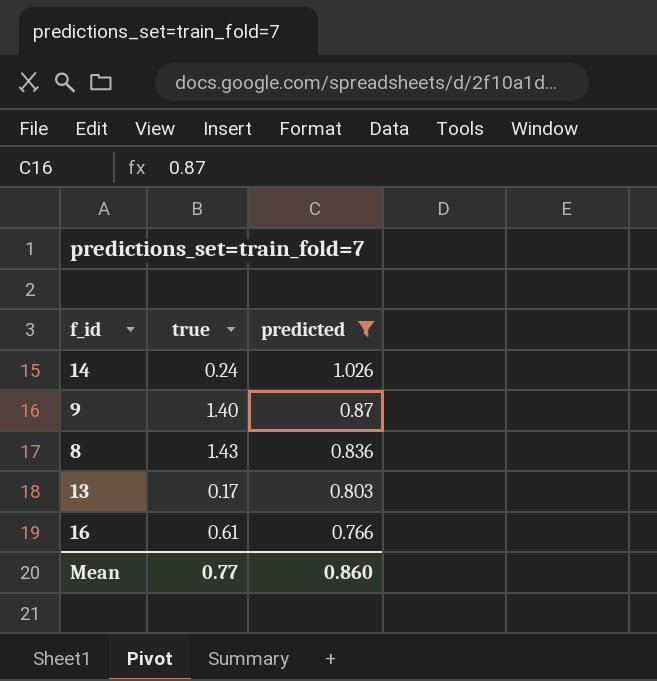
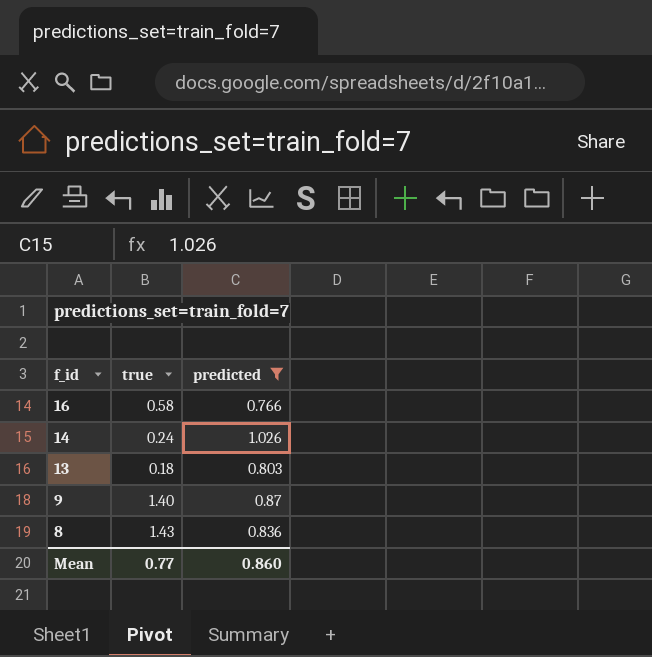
row order: predicted descending -> f_id descending
16 | true: 0.61 -> 0.58
13 | true: 0.17 -> 0.18

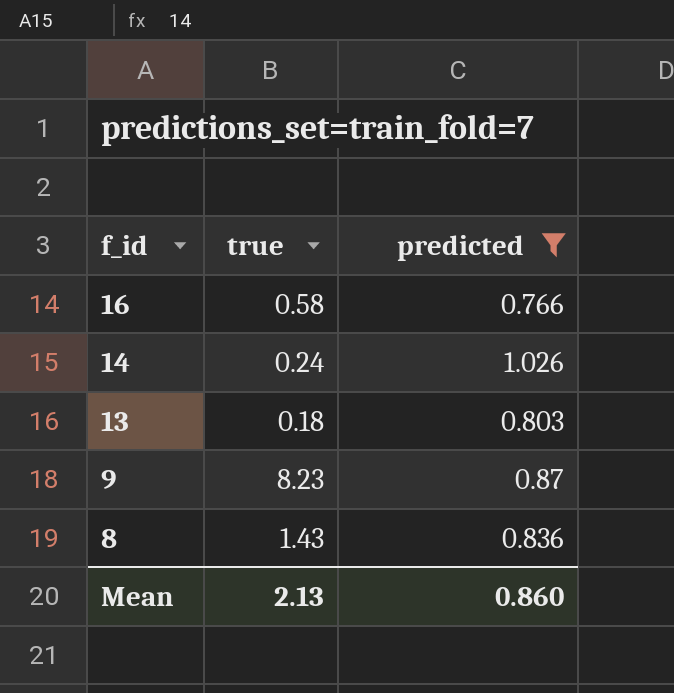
9 | true: 1.40 -> 8.23
Mean | true: 0.77 -> 2.13

